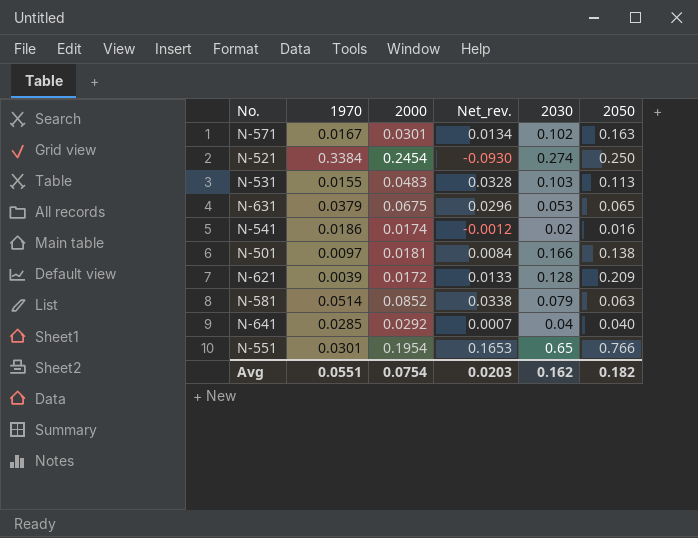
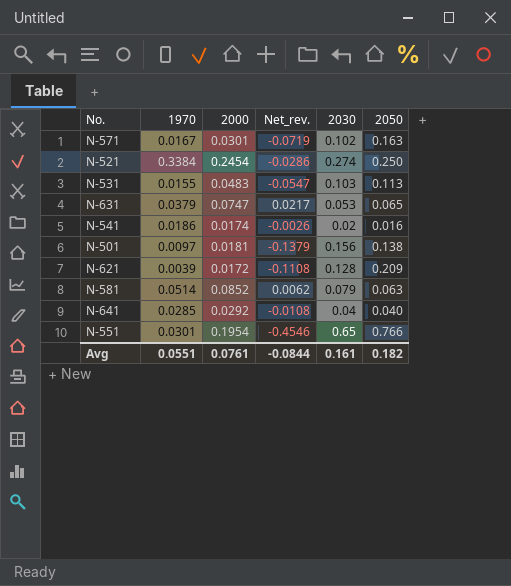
column Net_rev. | formula: [2000] - [1970] -> [2000] - [2030]
N-631 | 2000: 0.0675 -> 0.0747
N-501 | 2030: 0.166 -> 0.156
Avg | 2000: 0.0754 -> 0.0761
Avg | Net_rev.: 0.0203 -> -0.0844
Avg | 2030: 0.162 -> 0.161

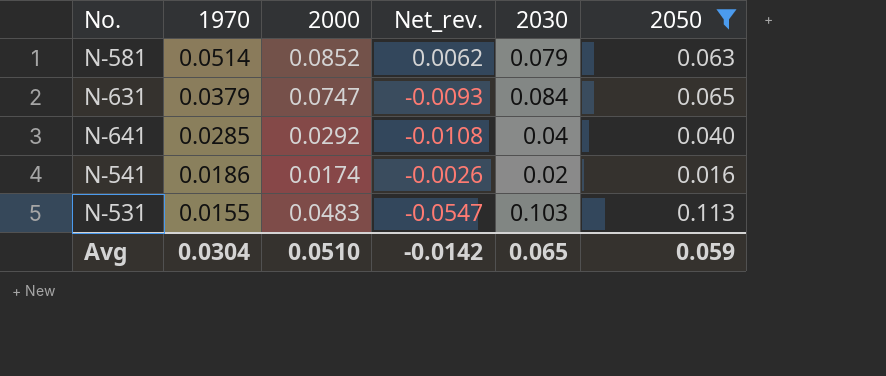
filter: none -> 2050 <= 0.113
row order: none -> 1970 descending
N-631 | Net_rev.: 0.0217 -> -0.0093
N-631 | 2030: 0.053 -> 0.084
Avg | 1970: 0.0551 -> 0.0304
Avg | 2000: 0.0761 -> 0.0510
Avg | Net_rev.: -0.0844 -> -0.0142
Avg | 2030: 0.161 -> 0.065
Avg | 2050: 0.182 -> 0.059

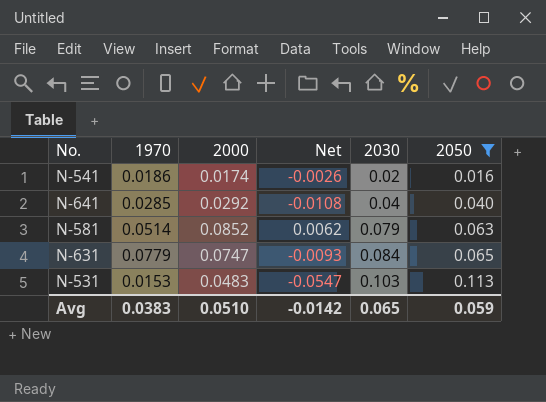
row order: 1970 descending -> 2030 ascending
column name: Net_rev. -> Net
N-631 | 1970: 0.0379 -> 0.0779
N-531 | 1970: 0.0155 -> 0.0153
Avg | 1970: 0.0304 -> 0.0383

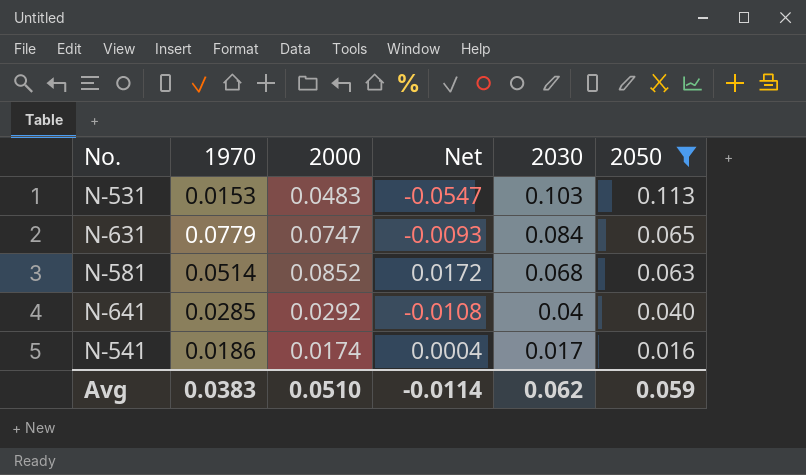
row order: 2030 ascending -> 2030 descending
N-581 | Net: 0.0062 -> 0.0172
N-581 | 2030: 0.079 -> 0.068
N-541 | Net: -0.0026 -> 0.0004
N-541 | 2030: 0.02 -> 0.017
Avg | Net: -0.0142 -> -0.0114
Avg | 2030: 0.065 -> 0.062

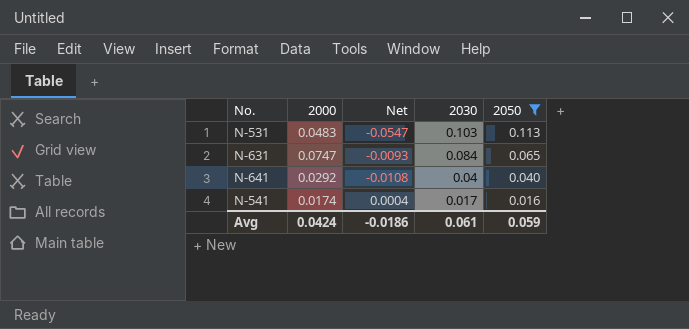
column 1970 | position: 2 -> none
row N-581: 0.0514 | 0.0852 | 0.0172 | 0.068 | 0.063 -> none
Avg | 2000: 0.0510 -> 0.0424
Avg | Net: -0.0114 -> -0.0186
Avg | 2030: 0.062 -> 0.061

